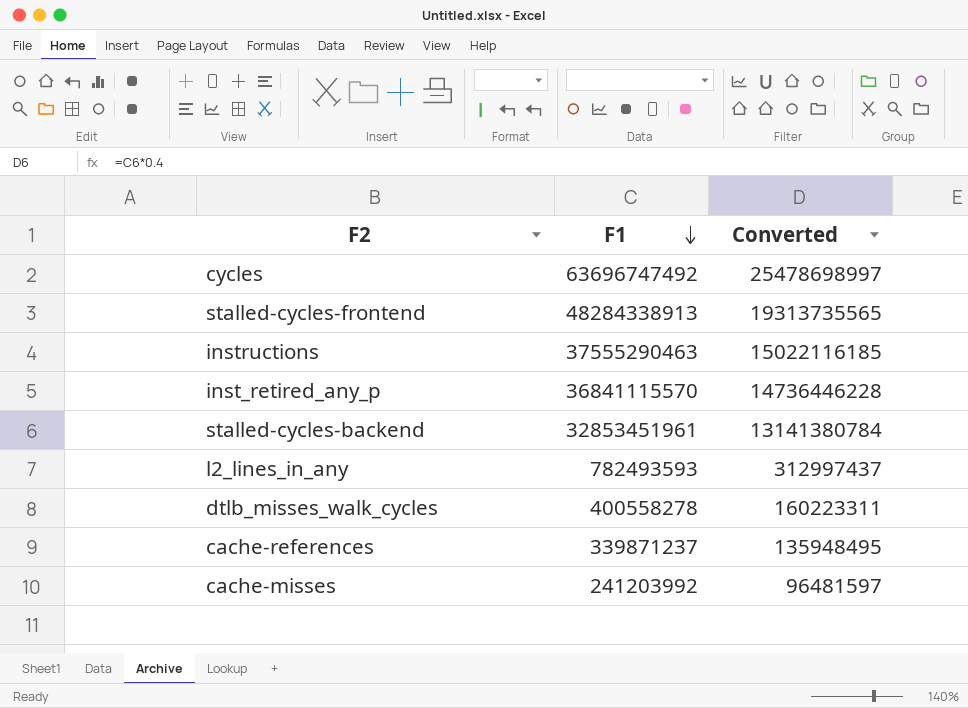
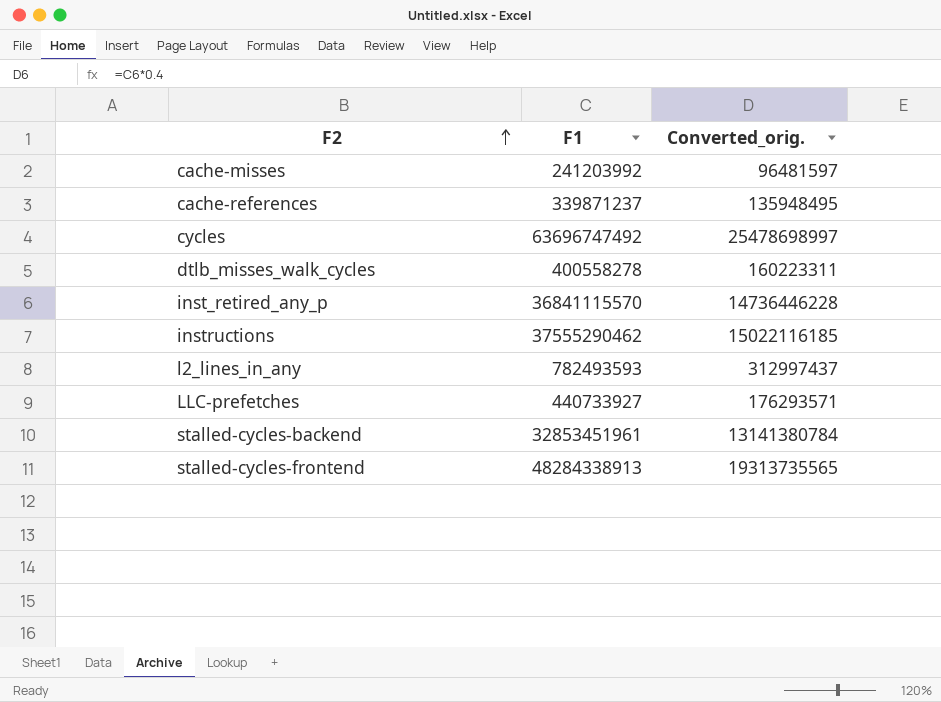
row order: F1 descending -> F2 ascending
column name: Converted -> Converted_orig.
instructions | F1: 37555290463 -> 37555290462
row LLC-prefetches: none -> 440733927 | 176293571

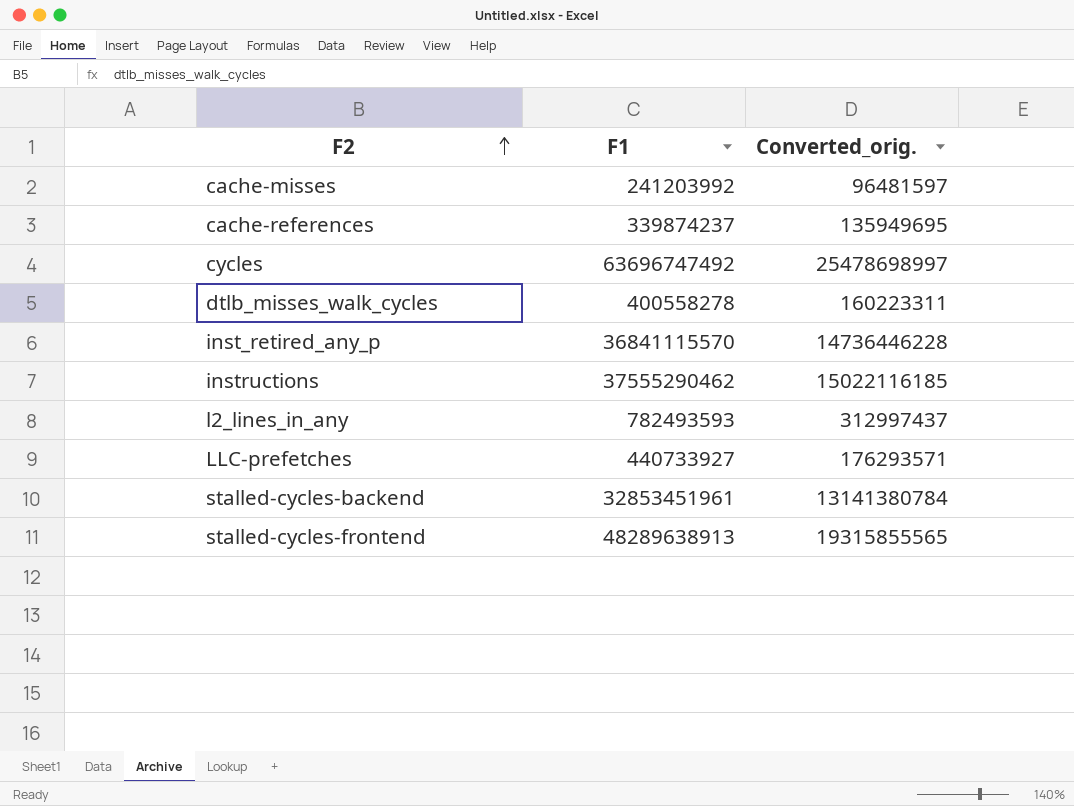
cache-references | F1: 339871237 -> 339874237
cache-references | Converted_orig.: 135948495 -> 135949695
stalled-cycles-frontend | F1: 48284338913 -> 48289638913
stalled-cycles-frontend | Converted_orig.: 19313735565 -> 19315855565

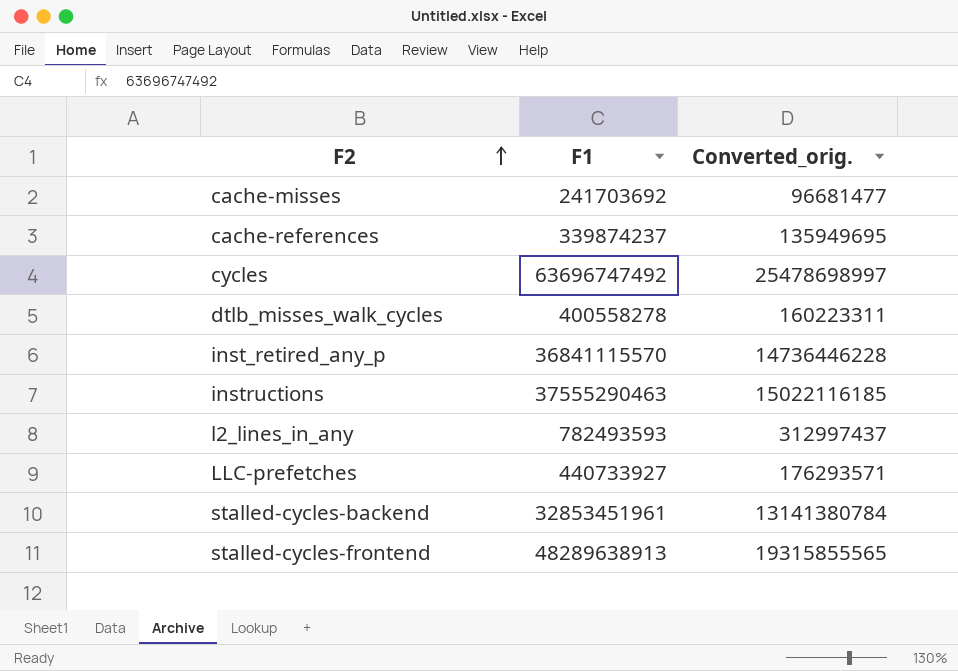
cache-misses | F1: 241203992 -> 241703692
cache-misses | Converted_orig.: 96481597 -> 96681477
instructions | F1: 37555290462 -> 37555290463

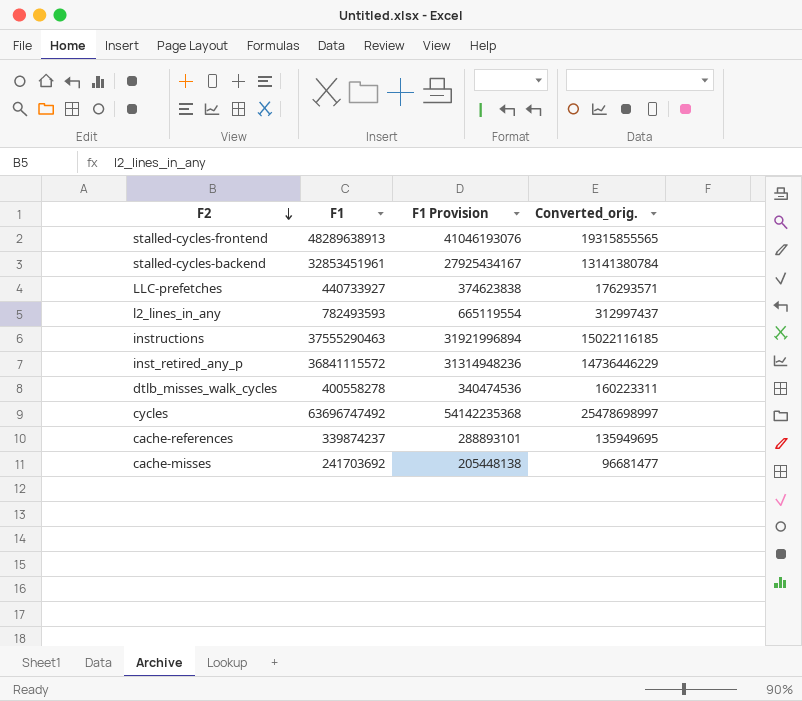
row order: F2 ascending -> F2 descending
column F1 Provision | formula: none -> [F1] * 0.85
inst_retired_any_p | F1: 36841115570 -> 36841115572
inst_retired_any_p | Converted_orig.: 14736446228 -> 14736446229

